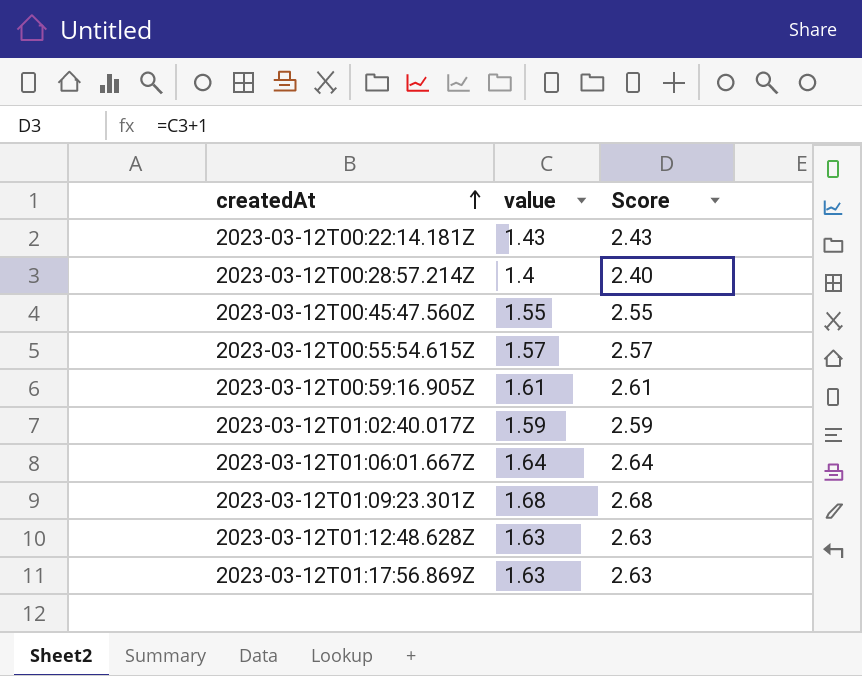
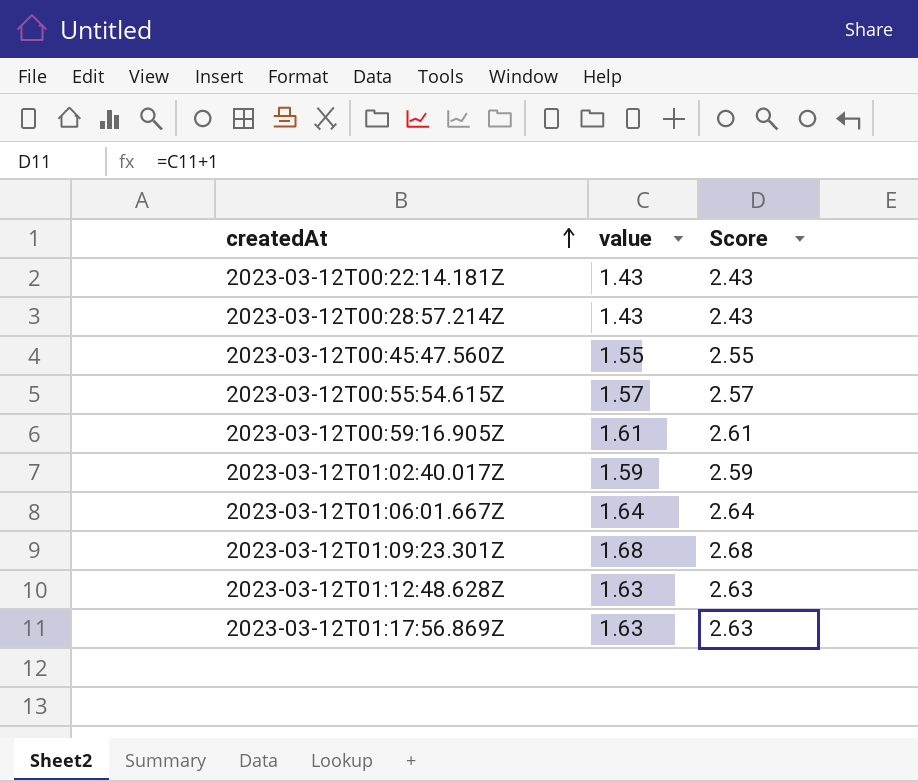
2023-03-12T00:28:57.214Z | value: 1.4 -> 1.43
2023-03-12T00:28:57.214Z | Score: 2.40 -> 2.43

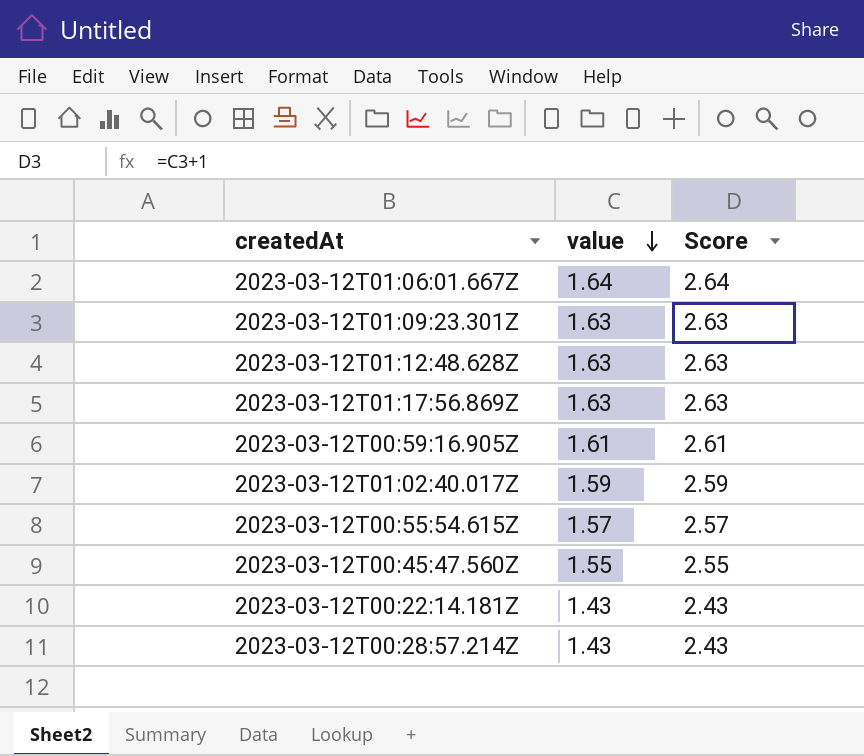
row order: createdAt ascending -> value descending
2023-03-12T01:09:23.301Z | value: 1.68 -> 1.63
2023-03-12T01:09:23.301Z | Score: 2.68 -> 2.63

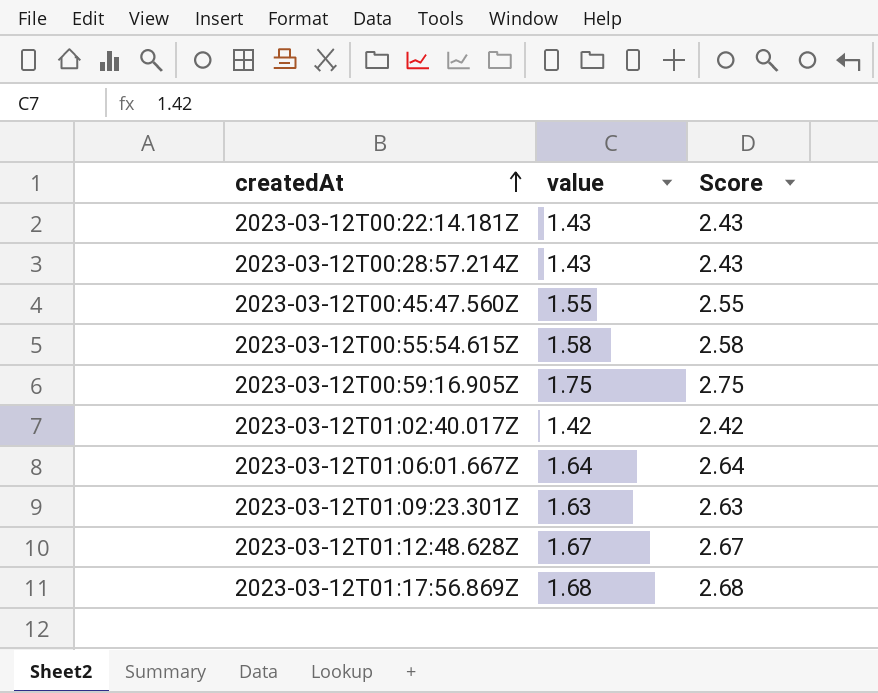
row order: value descending -> createdAt ascending
2023-03-12T00:55:54.615Z | value: 1.57 -> 1.58
2023-03-12T00:55:54.615Z | Score: 2.57 -> 2.58
2023-03-12T00:59:16.905Z | value: 1.61 -> 1.75
2023-03-12T00:59:16.905Z | Score: 2.61 -> 2.75
2023-03-12T01:02:40.017Z | value: 1.59 -> 1.42
2023-03-12T01:02:40.017Z | Score: 2.59 -> 2.42
2023-03-12T01:12:48.628Z | value: 1.63 -> 1.67
2023-03-12T01:12:48.628Z | Score: 2.63 -> 2.67
2023-03-12T01:17:56.869Z | value: 1.63 -> 1.68
2023-03-12T01:17:56.869Z | Score: 2.63 -> 2.68

